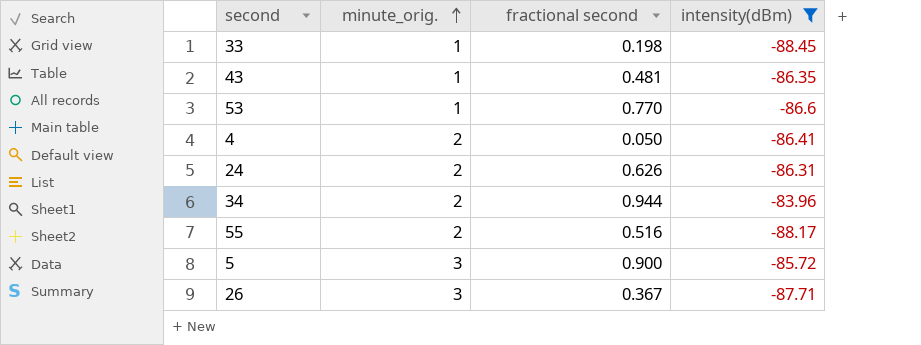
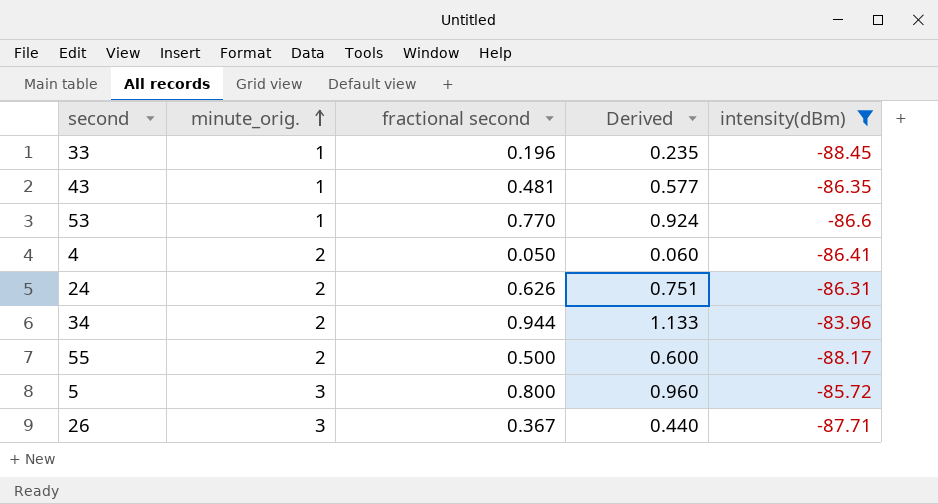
column Derived | formula: none -> [fractional second] * 1.2
33 | fractional second: 0.198 -> 0.196
55 | fractional second: 0.516 -> 0.500
5 | fractional second: 0.900 -> 0.800

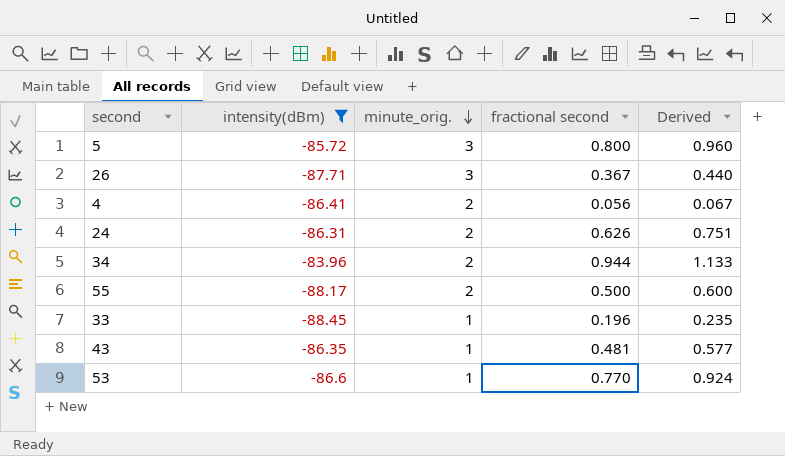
row order: minute_orig. ascending -> minute_orig. descending
column intensity(dBm) | position: 5 -> 2
4 | fractional second: 0.050 -> 0.056
4 | Derived: 0.060 -> 0.067

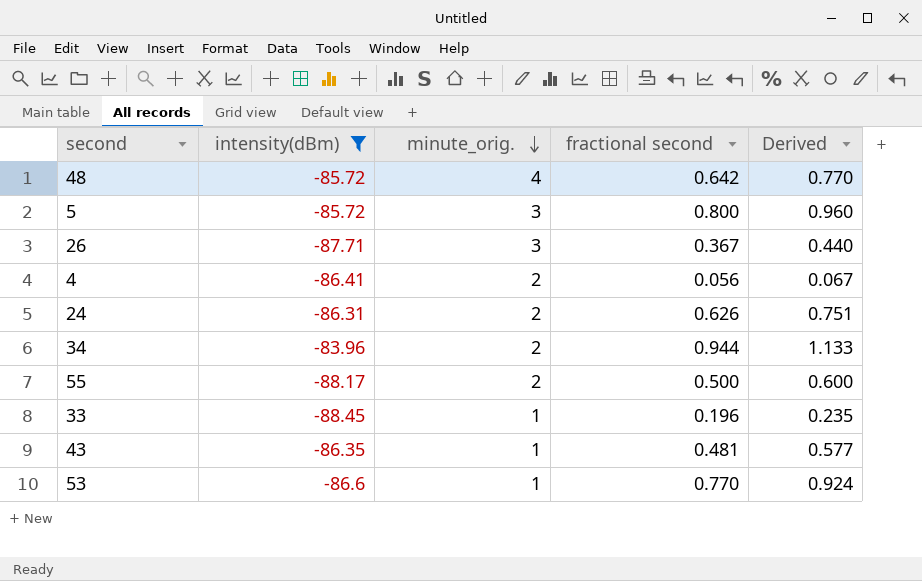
row 48: none -> -85.72 | 4 | 0.642 | 0.770

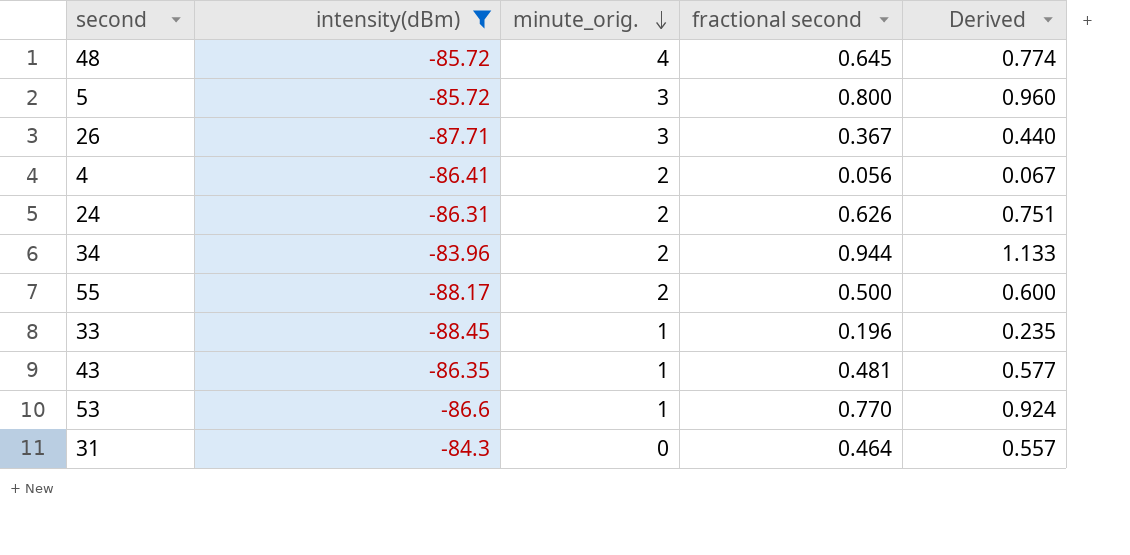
48 | fractional second: 0.642 -> 0.645
48 | Derived: 0.770 -> 0.774
row 31: none -> -84.3 | 0 | 0.464 | 0.557

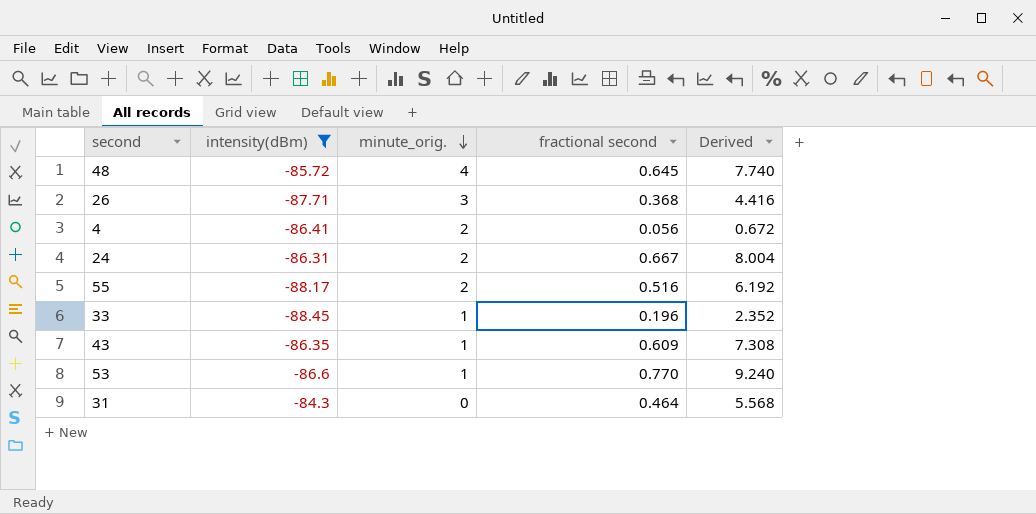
column Derived | formula: [fractional second] * 1.2 -> [fractional second] * 12
row 5: -85.72 | 3 | 0.800 | 0.960 -> none
row 34: -83.96 | 2 | 0.944 | 1.133 -> none
26 | fractional second: 0.367 -> 0.368
24 | fractional second: 0.626 -> 0.667
55 | fractional second: 0.500 -> 0.516
43 | fractional second: 0.481 -> 0.609

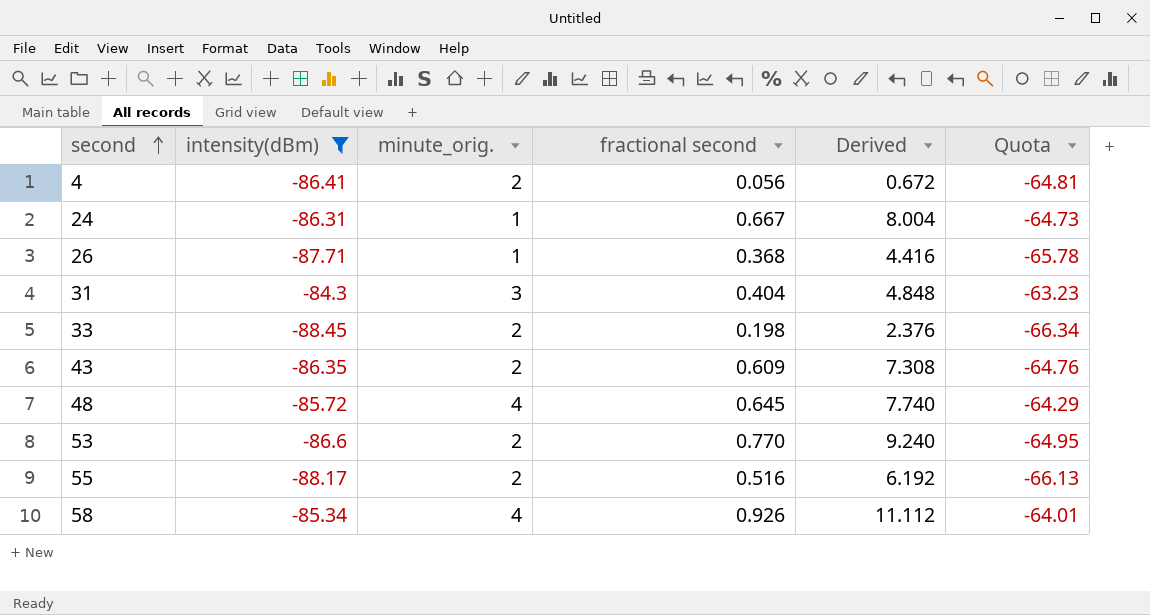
row order: minute_orig. descending -> second ascending
column Quota | formula: none -> [intensity(dBm)] * 0.75
24 | minute_orig.: 2 -> 1
26 | minute_orig.: 3 -> 1
31 | minute_orig.: 0 -> 3
31 | fractional second: 0.464 -> 0.404
31 | Derived: 5.568 -> 4.848
33 | minute_orig.: 1 -> 2
33 | fractional second: 0.196 -> 0.198
33 | Derived: 2.352 -> 2.376
43 | minute_orig.: 1 -> 2
53 | minute_orig.: 1 -> 2
row 58: none -> -85.34 | 4 | 0.926 | 11.112 | -64.01

